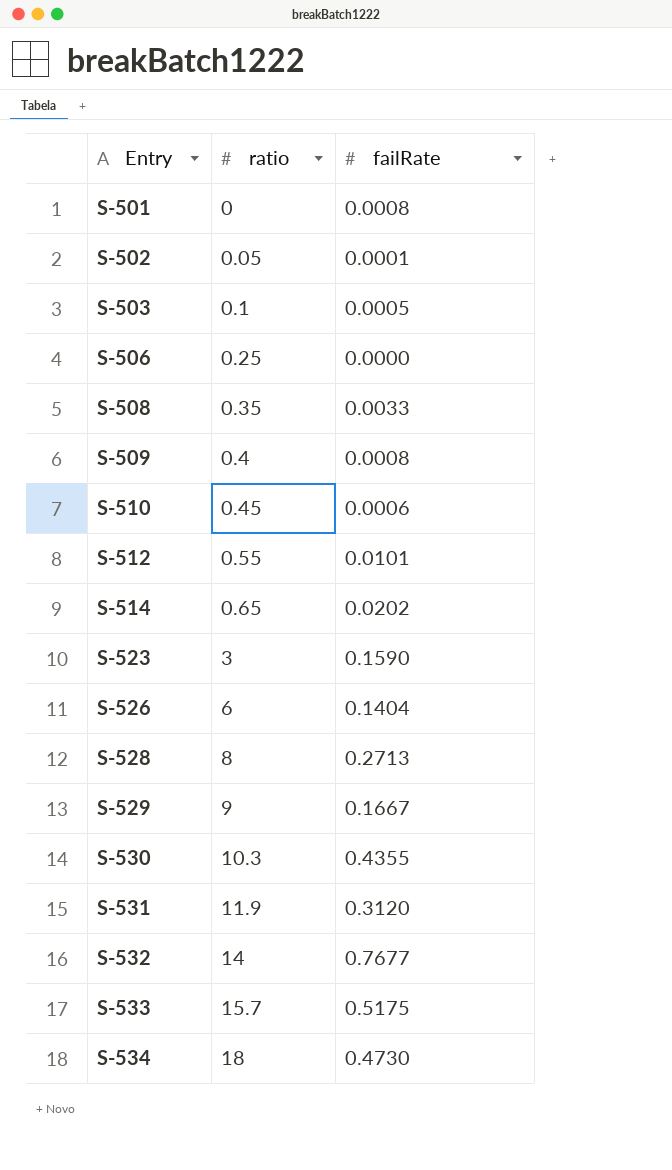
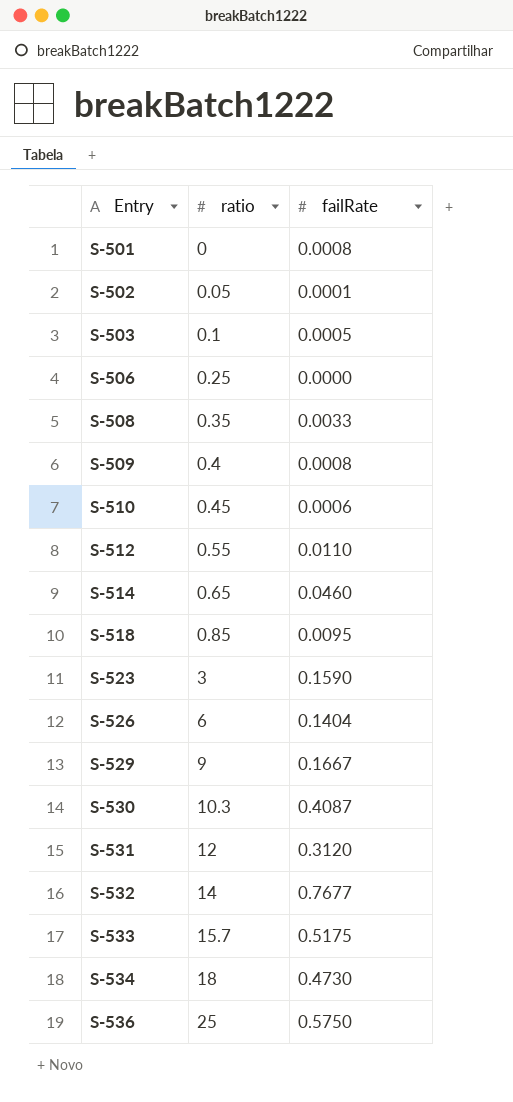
row S-528: 8 | 0.2713 -> none
S-512 | failRate: 0.0101 -> 0.0110
S-514 | failRate: 0.0202 -> 0.0460
row S-518: none -> 0.85 | 0.0095
S-530 | failRate: 0.4355 -> 0.4087
S-531 | ratio: 11.9 -> 12
row S-536: none -> 25 | 0.5750

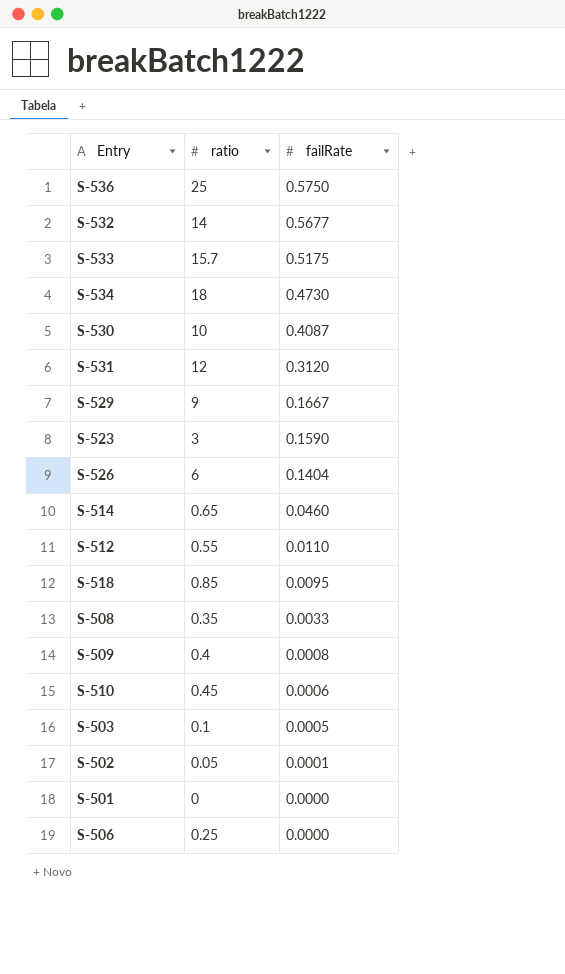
row order: Entry ascending -> failRate descending
S-532 | failRate: 0.7677 -> 0.5677
S-530 | ratio: 10.3 -> 10
S-501 | failRate: 0.0008 -> 0.0000

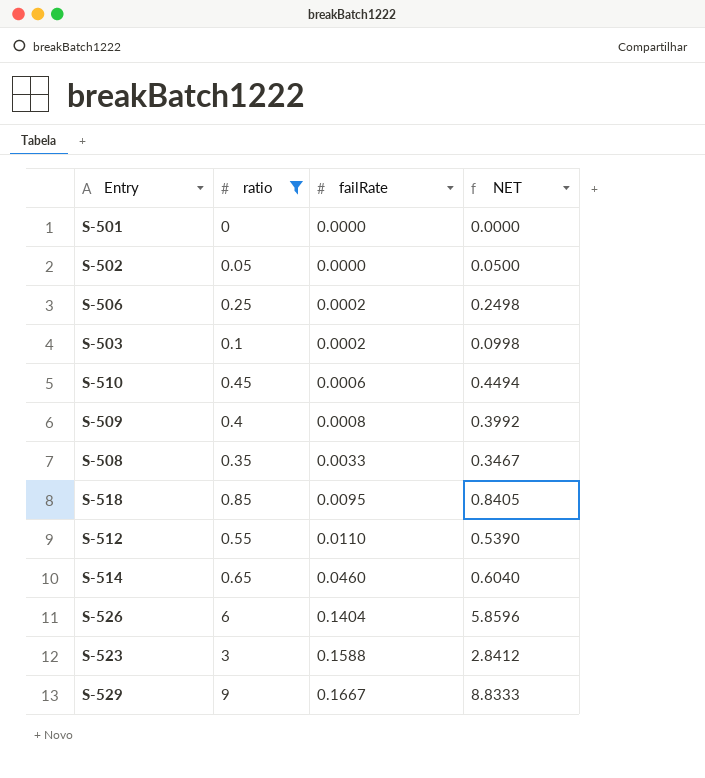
filter: none -> ratio <= 9
row order: failRate descending -> failRate ascending
column NET | formula: none -> [ratio] - [failRate]
S-502 | failRate: 0.0001 -> 0.0000
S-506 | failRate: 0.0000 -> 0.0002
S-503 | failRate: 0.0005 -> 0.0002
S-523 | failRate: 0.1590 -> 0.1588

